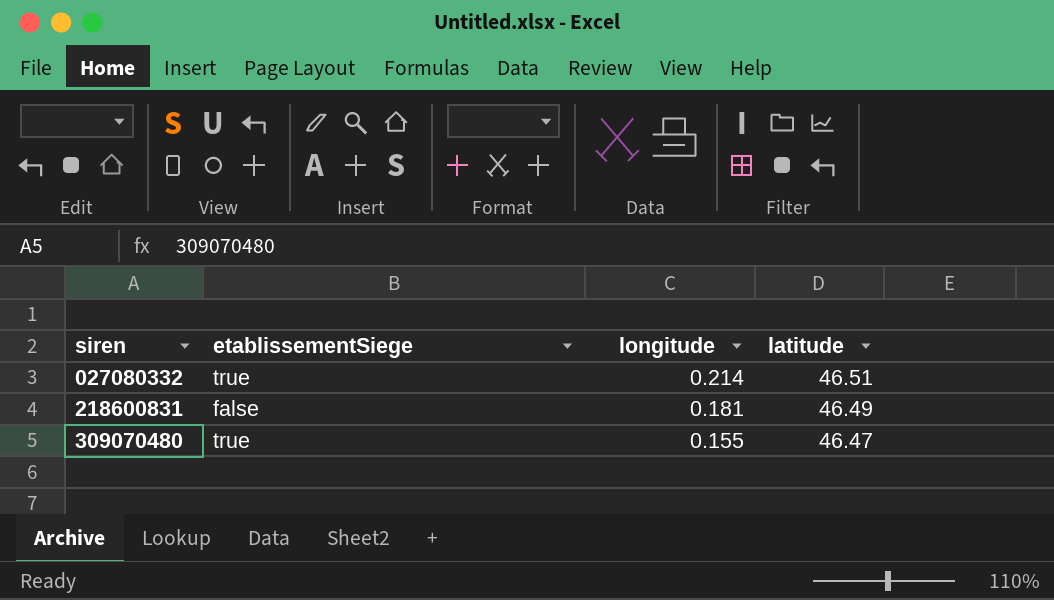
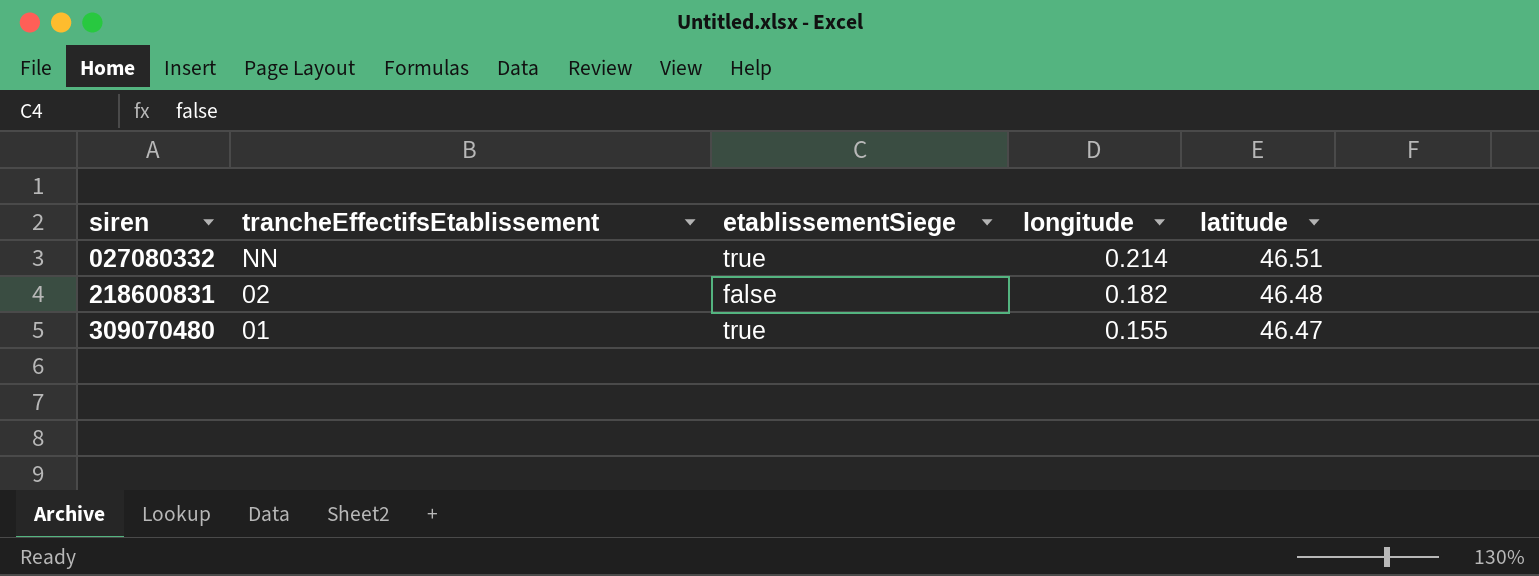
column trancheEffectifsEtablissement | position: none -> 2
218600831 | longitude: 0.181 -> 0.182
218600831 | latitude: 46.49 -> 46.48

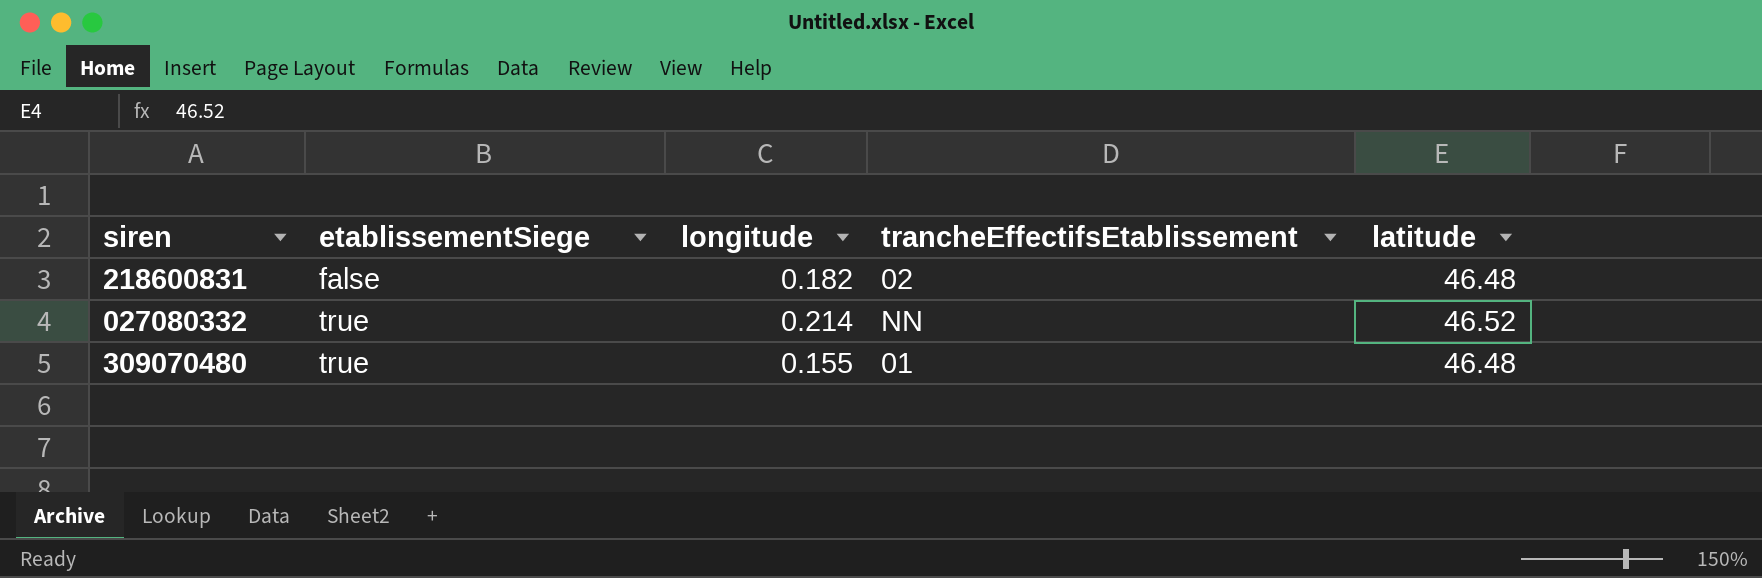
row order: siren ascending -> etablissementSiege ascending
column trancheEffectifsEtablissement | position: 2 -> 4
027080332 | latitude: 46.51 -> 46.52
309070480 | latitude: 46.47 -> 46.48

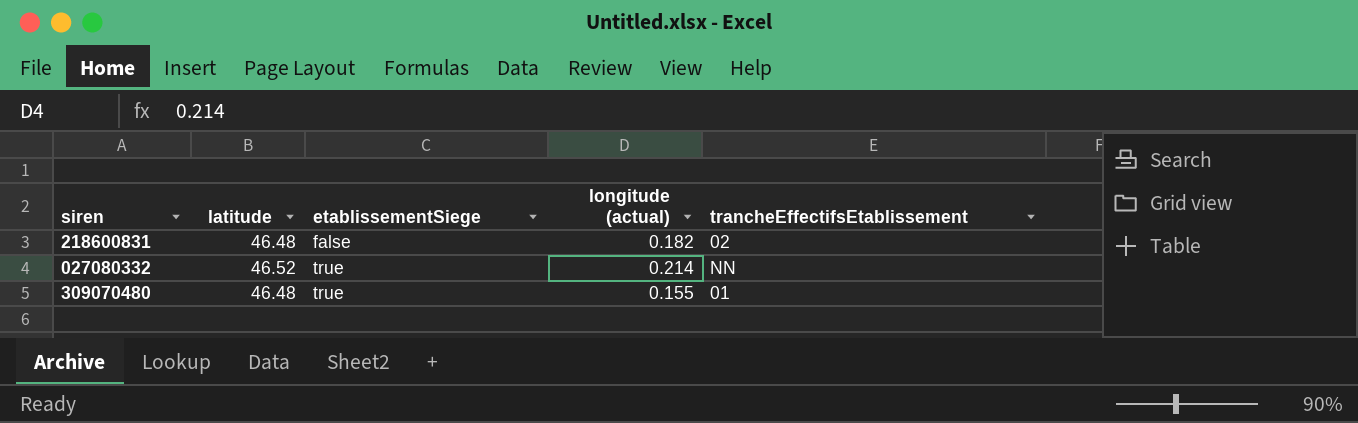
column latitude | position: 5 -> 2
column name: longitude -> longitude (actual)

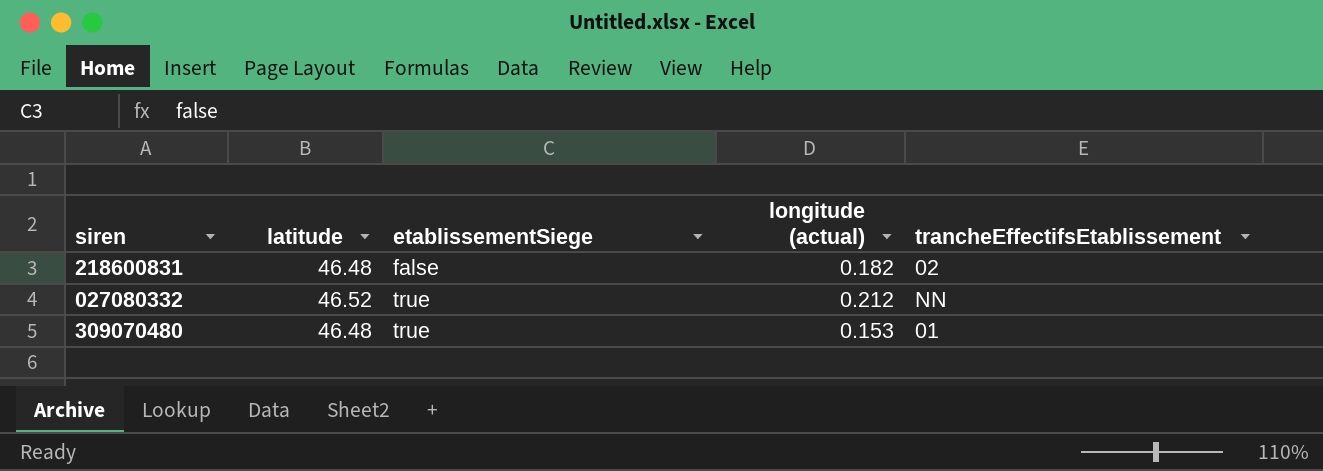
027080332 | longitude (actual): 0.214 -> 0.212
309070480 | longitude (actual): 0.155 -> 0.153

